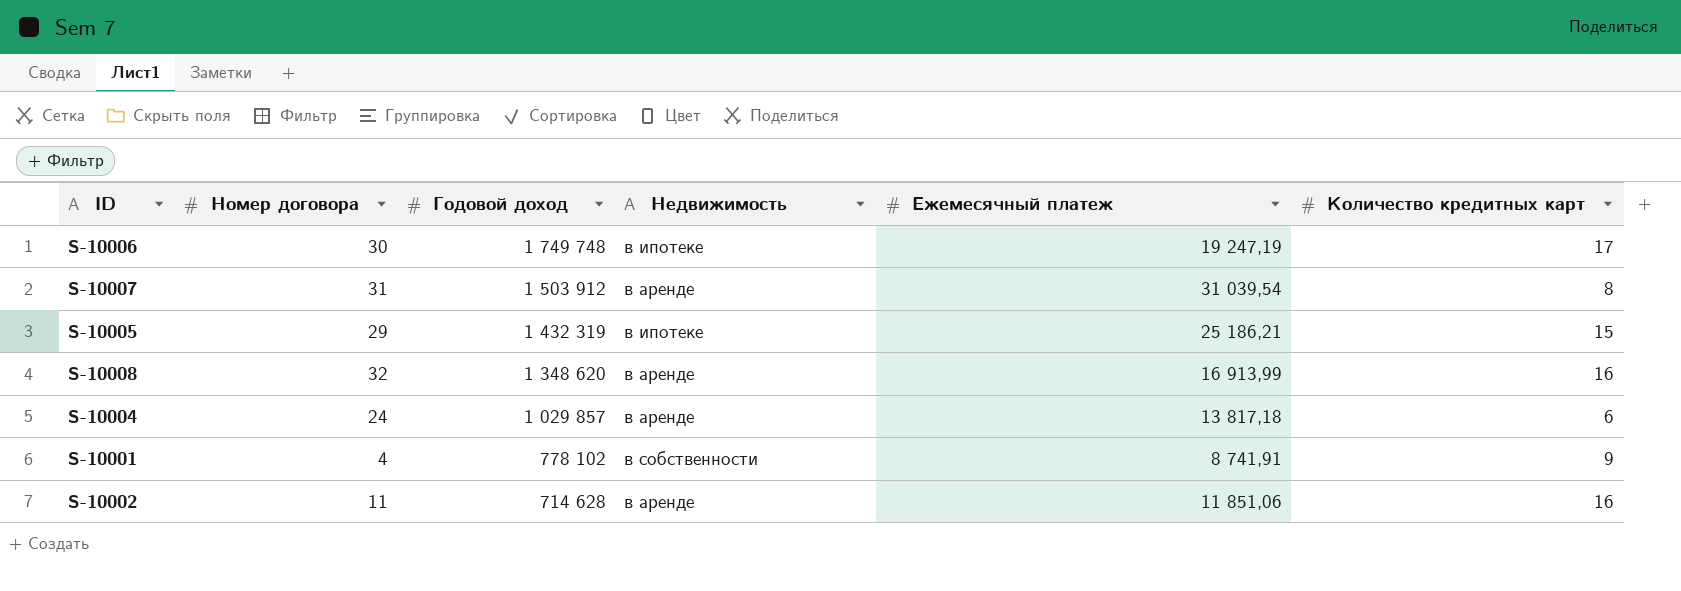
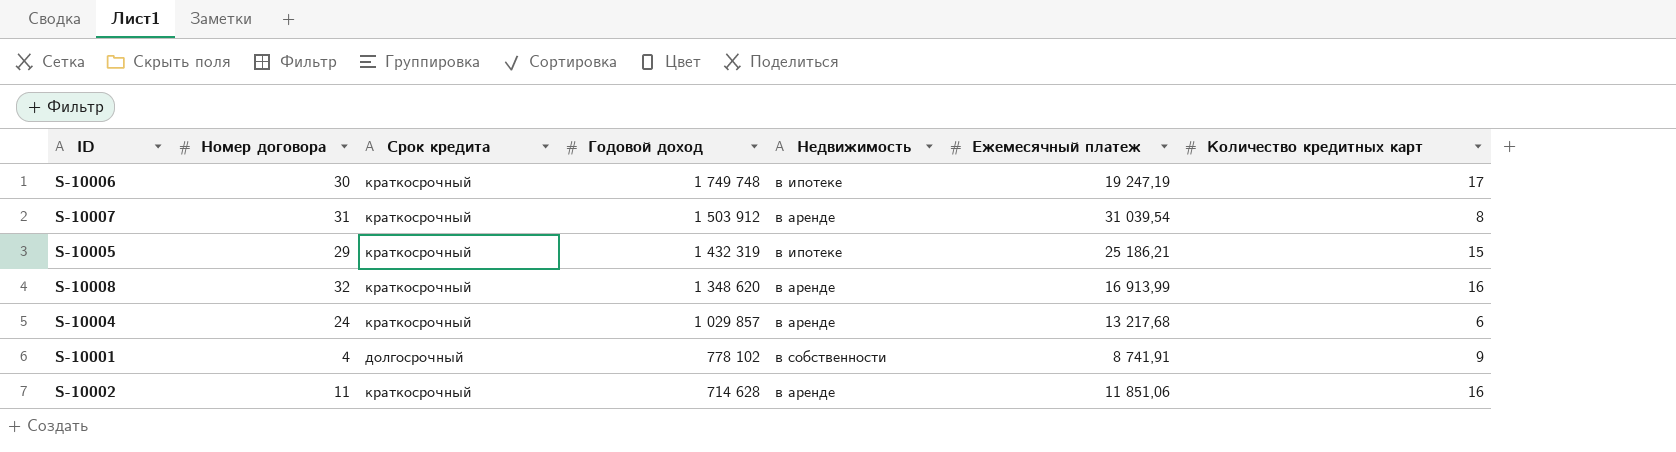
column Срок кредита | position: none -> 3
S-10004 | Ежемесячный платеж: 13 817,18 -> 13 217,68

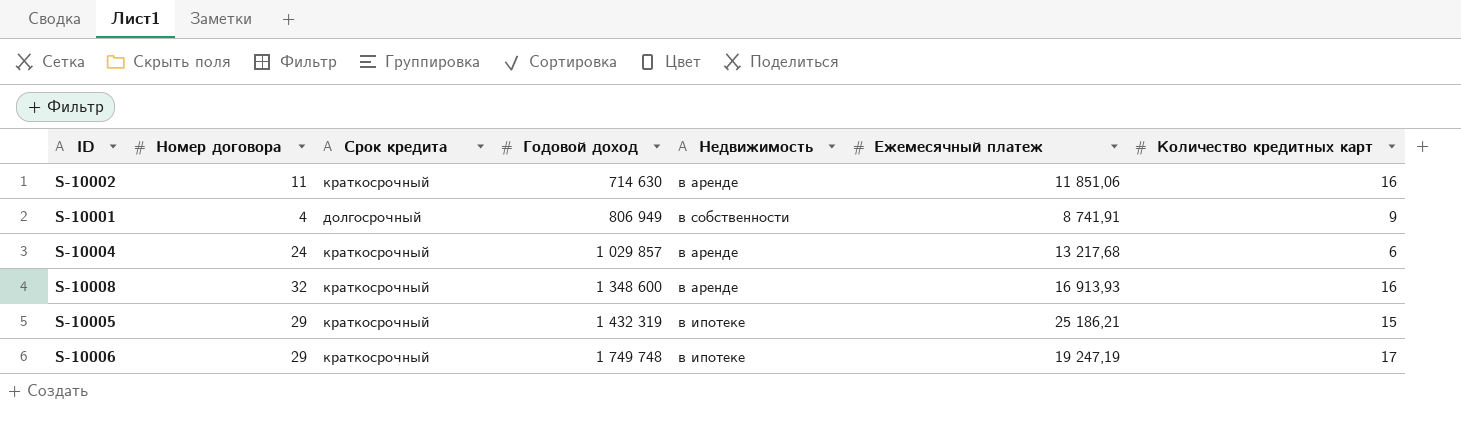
row order: Годовой доход descending -> Годовой доход ascending
row S-10007: 31 | краткосрочный | 1 503 912 | в аренде | 31 039,54 | 8 -> none
S-10002 | Годовой доход: 714 628 -> 714 630
S-10001 | Годовой доход: 778 102 -> 806 949
S-10008 | Годовой доход: 1 348 620 -> 1 348 600
S-10008 | Ежемесячный платеж: 16 913,99 -> 16 913,93
S-10006 | Номер договора: 30 -> 29

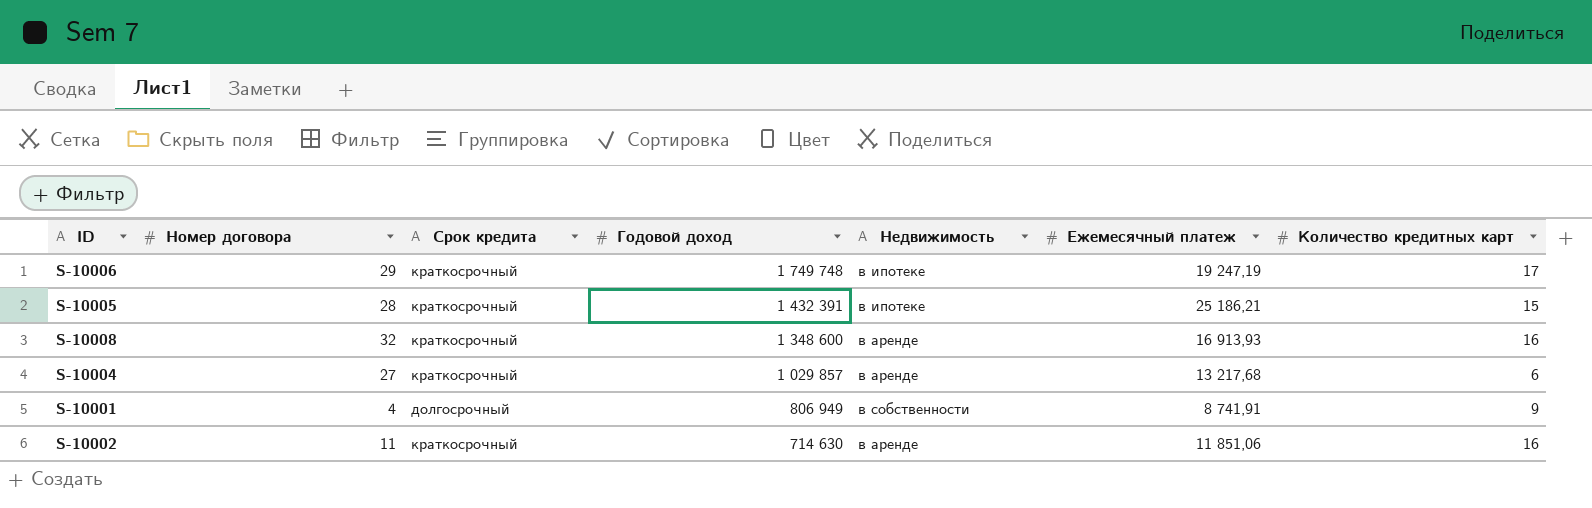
row order: Годовой доход ascending -> Годовой доход descending
S-10005 | Номер договора: 29 -> 28
S-10005 | Годовой доход: 1 432 319 -> 1 432 391
S-10004 | Номер договора: 24 -> 27

